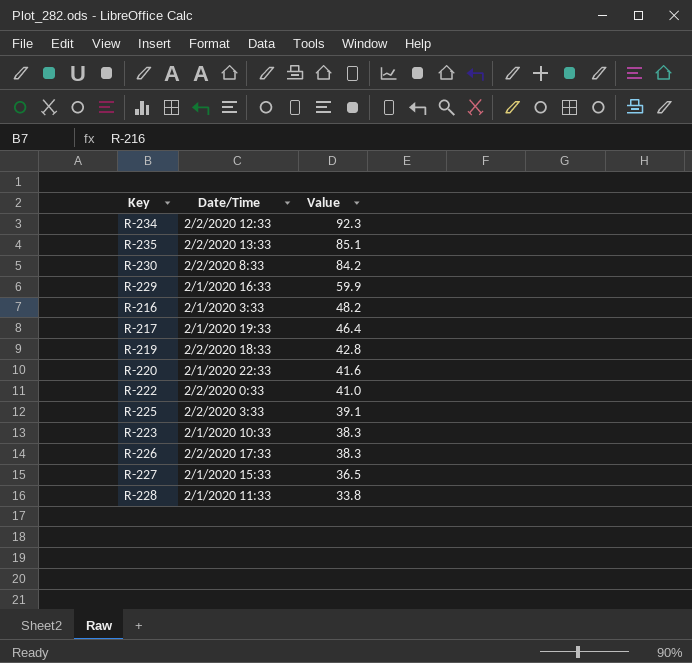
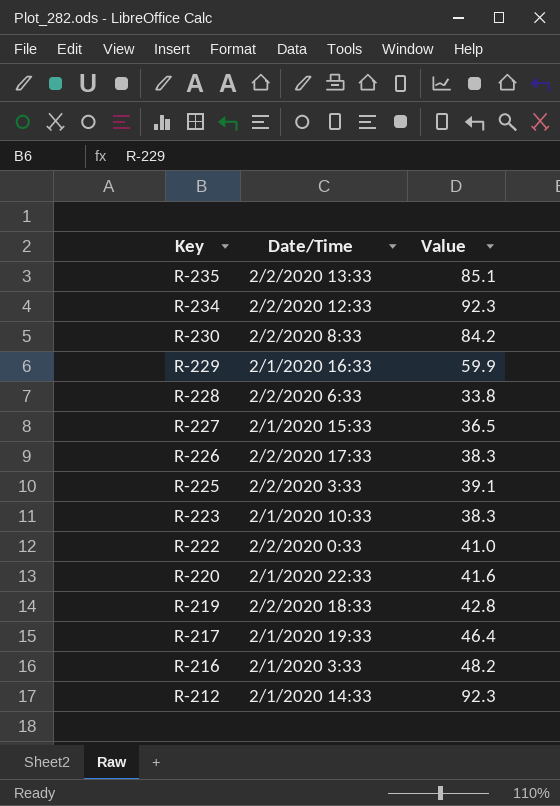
row order: Value descending -> Key descending
R-228 | Date/Time: 2/1/2020 11:33 -> 2/2/2020 6:33
row R-212: none -> 2/1/2020 14:33 | 92.3

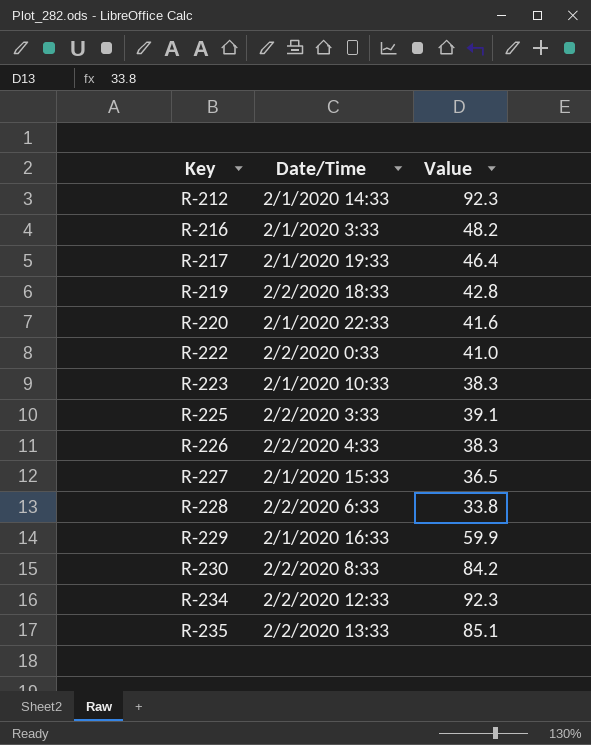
row order: Key descending -> Key ascending
R-226 | Date/Time: 2/2/2020 17:33 -> 2/2/2020 4:33

